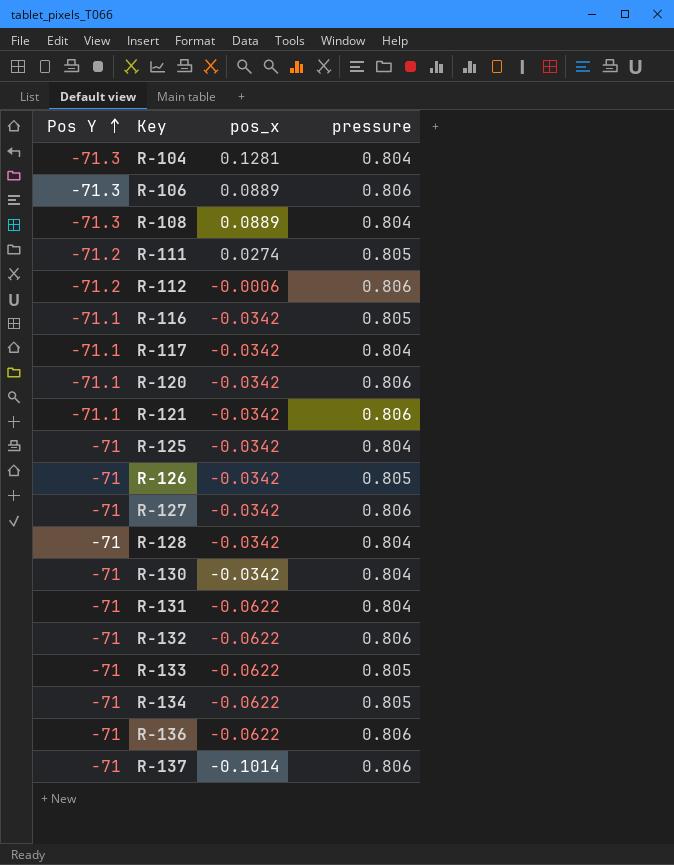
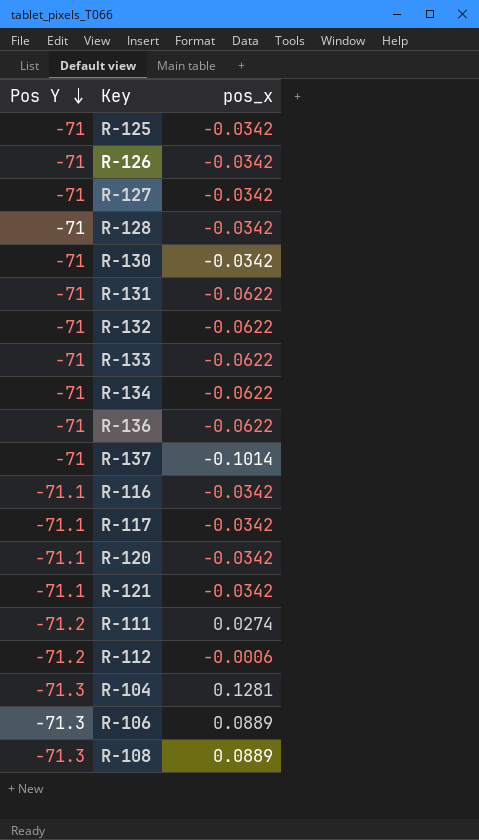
row order: Pos Y ascending -> Pos Y descending
column pressure | position: 4 -> none

